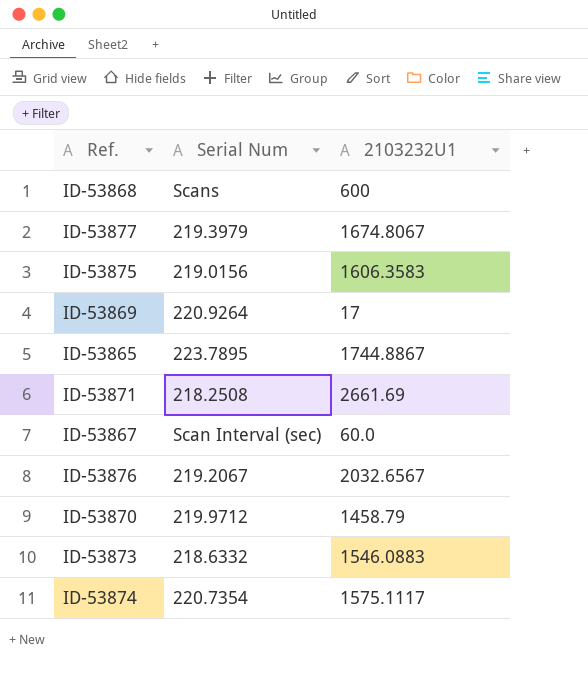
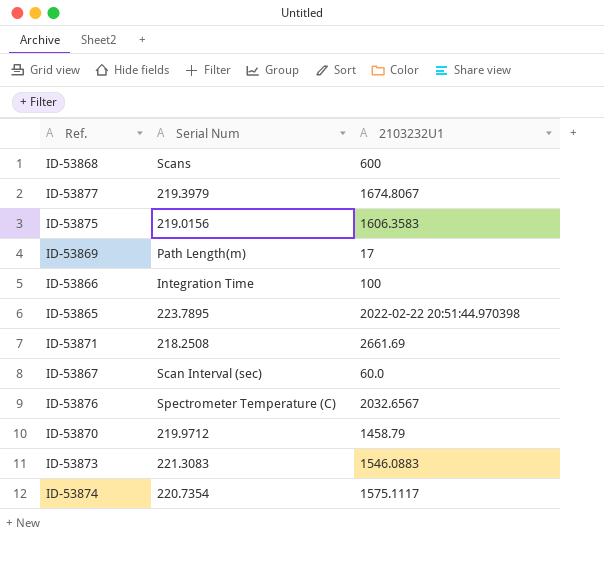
ID-53869 | Serial Num: 220.9264 -> Path Length(m)
row ID-53866: none -> Integration Time | 100
ID-53865 | 2103232U1: 1744.8867 -> 2022-02-22 20:51:44.970398
ID-53876 | Serial Num: 219.2067 -> Spectrometer Temperature (C)
ID-53873 | Serial Num: 218.6332 -> 221.3083

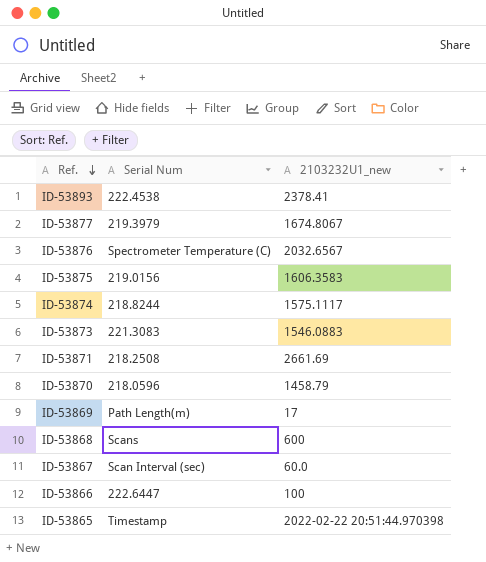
row order: none -> Ref. descending
column name: 2103232U1 -> 2103232U1_new
row ID-53893: none -> 222.4538 | 2378.41
ID-53874 | Serial Num: 220.7354 -> 218.8244
ID-53870 | Serial Num: 219.9712 -> 218.0596
ID-53866 | Serial Num: Integration Time -> 222.6447
ID-53865 | Serial Num: 223.7895 -> Timestamp

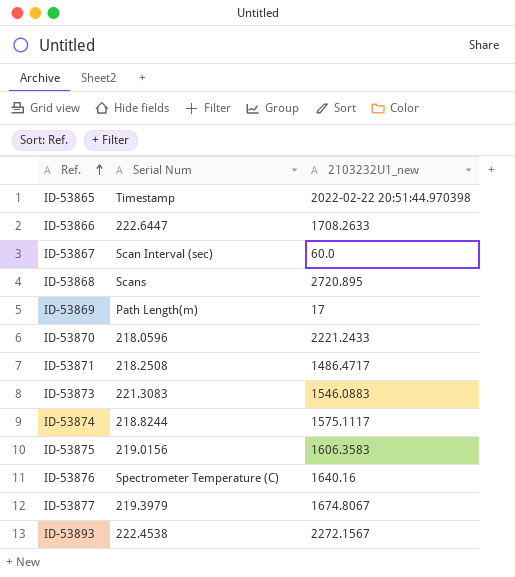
row order: Ref. descending -> Ref. ascending
ID-53866 | 2103232U1_new: 100 -> 1708.2633
ID-53868 | 2103232U1_new: 600 -> 2720.895
ID-53870 | 2103232U1_new: 1458.79 -> 2221.2433
ID-53871 | 2103232U1_new: 2661.69 -> 1486.4717
ID-53876 | 2103232U1_new: 2032.6567 -> 1640.16
ID-53893 | 2103232U1_new: 2378.41 -> 2272.1567

